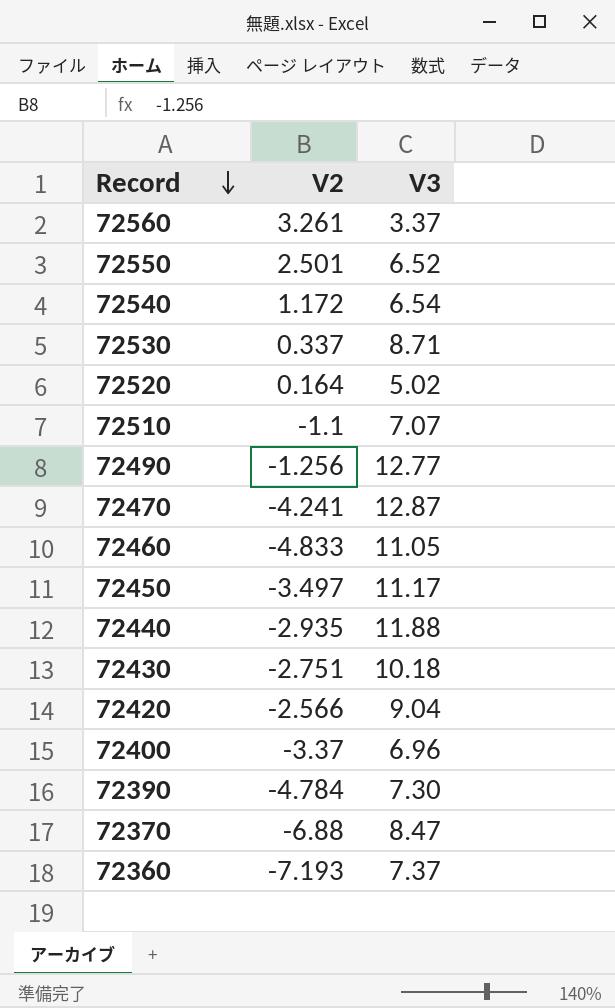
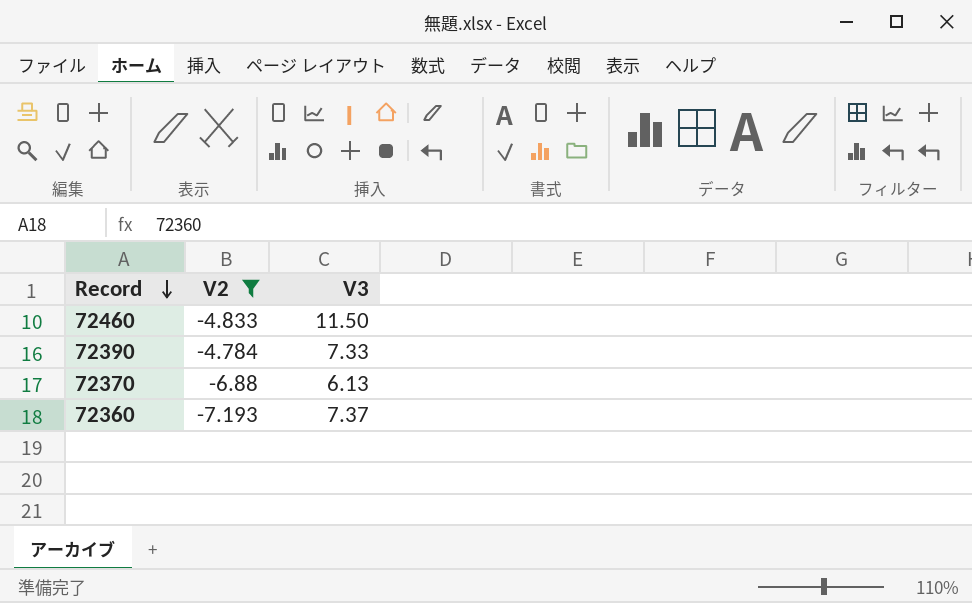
filter: none -> V2 <= -4.784
72460 | V3: 11.05 -> 11.50
72390 | V3: 7.30 -> 7.33
72370 | V3: 8.47 -> 6.13

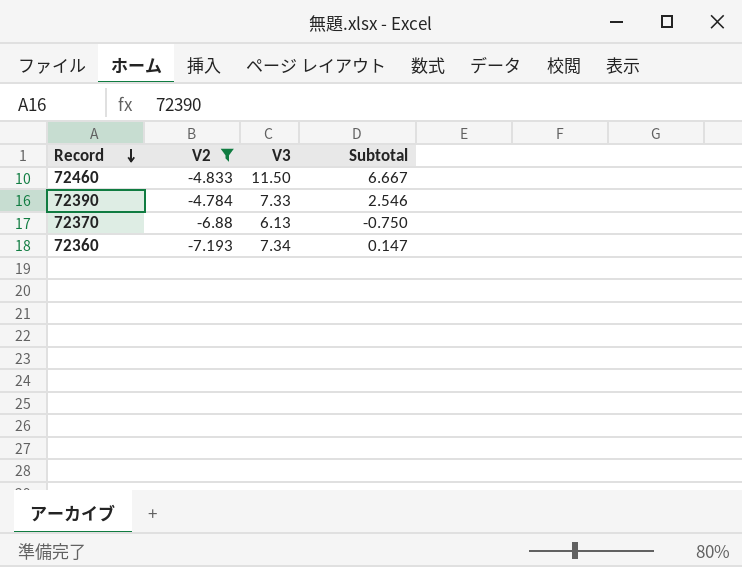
column Subtotal | formula: none -> [V2] + [V3]
72360 | V3: 7.37 -> 7.34

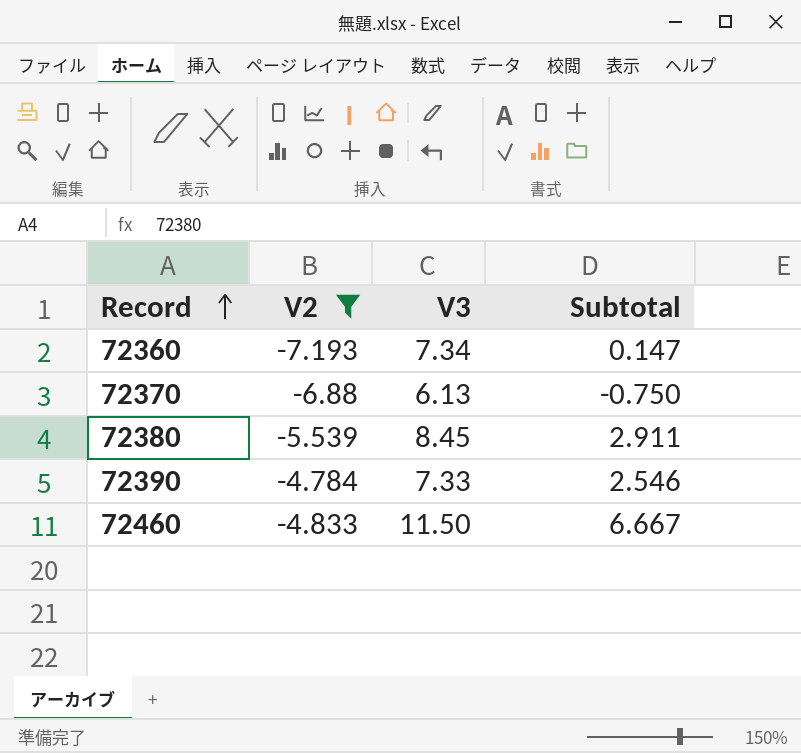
row order: Record descending -> Record ascending
row 72380: none -> -5.539 | 8.45 | 2.911

